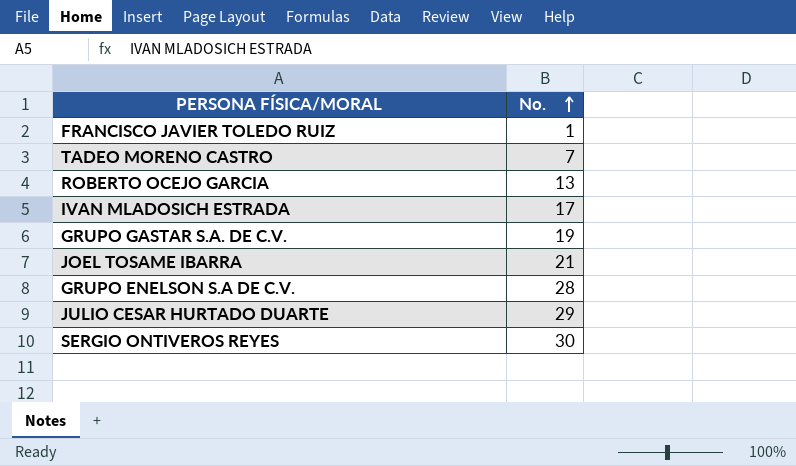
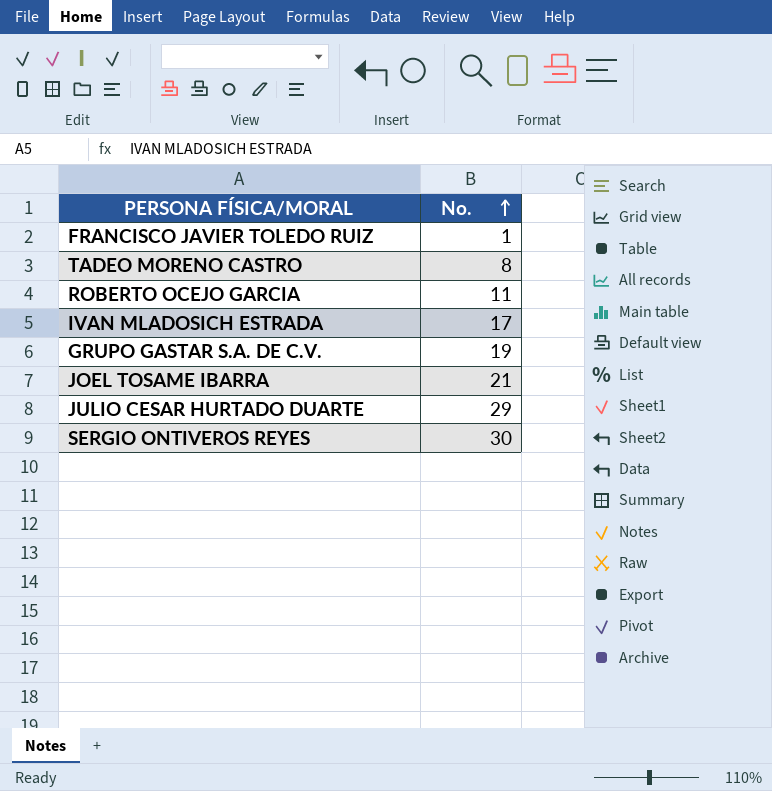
row GRUPO ENELSON S.A DE C.V.: 28 -> none
TADEO MORENO CASTRO | No.: 7 -> 8
ROBERTO OCEJO GARCIA | No.: 13 -> 11

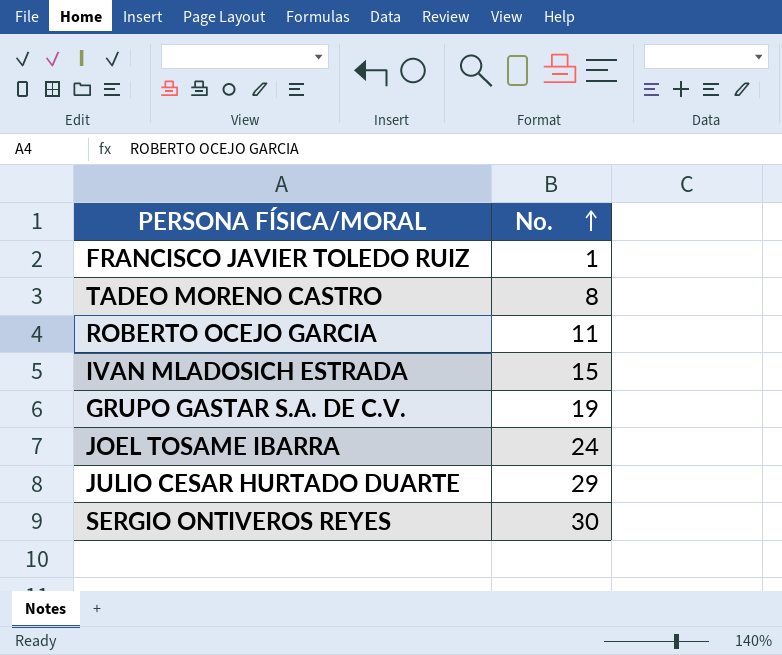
IVAN MLADOSICH ESTRADA | No.: 17 -> 15
JOEL TOSAME IBARRA | No.: 21 -> 24

